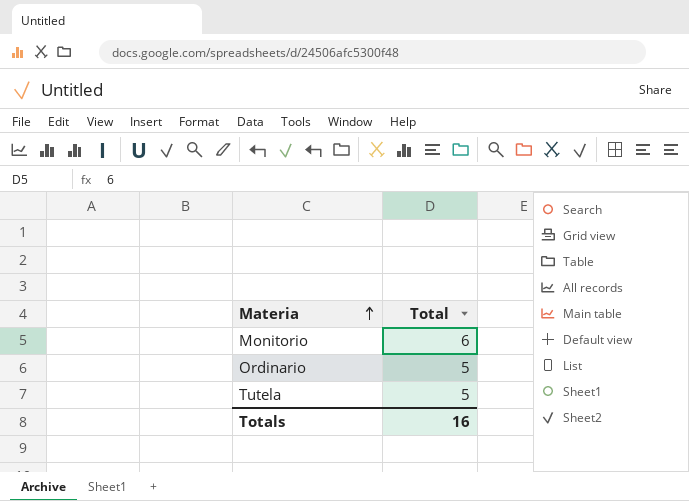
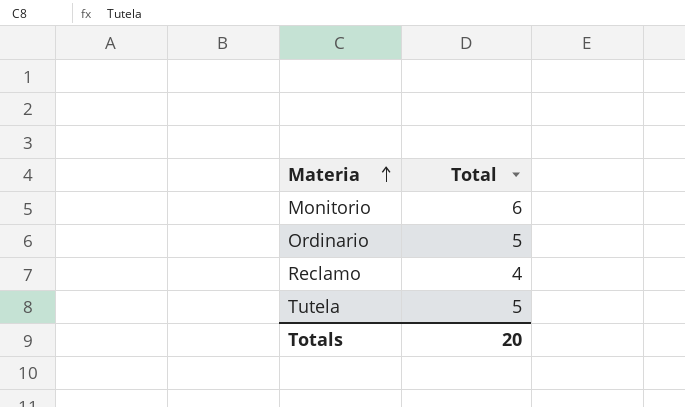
row Reclamo: none -> 4
Totals | Total: 16 -> 20

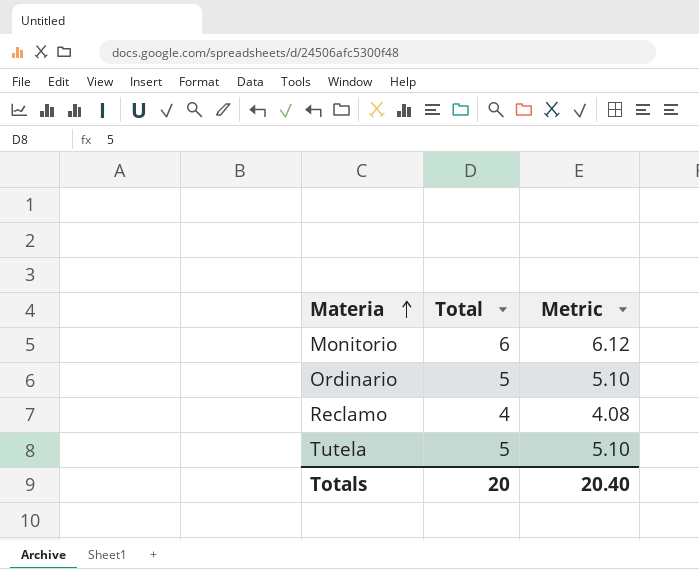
column Metric | formula: none -> [Total] * 1.02

